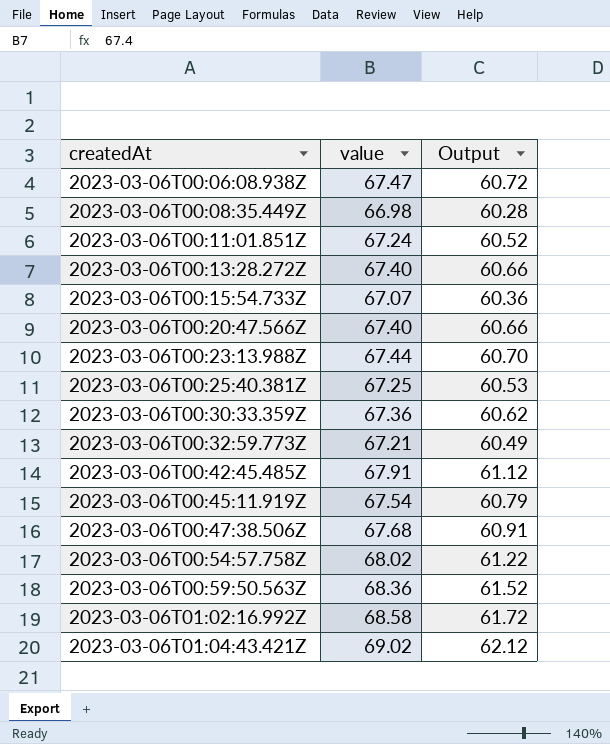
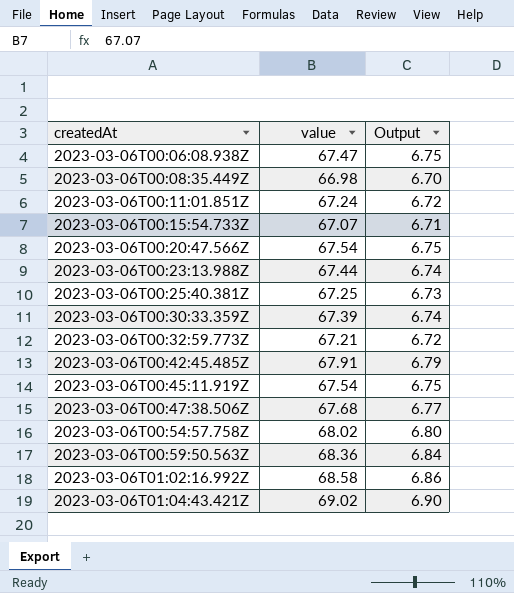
column Output | formula: [value] * 0.9 -> [value] * 0.1
row 2023-03-06T00:13:28.272Z: 67.40 | 60.66 -> none
2023-03-06T00:20:47.566Z | value: 67.40 -> 67.54
2023-03-06T00:30:33.359Z | value: 67.36 -> 67.39

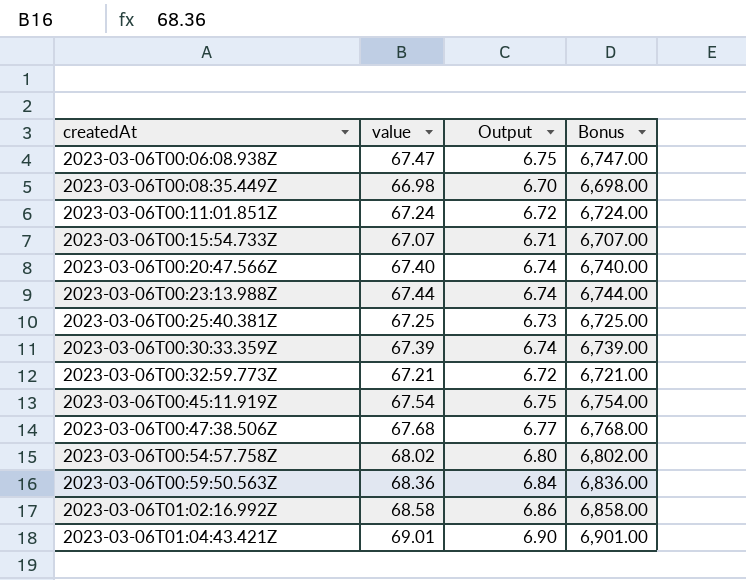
column Bonus | formula: none -> [value] * 100
row 2023-03-06T00:42:45.485Z: 67.91 | 6.79 -> none
2023-03-06T00:20:47.566Z | value: 67.54 -> 67.40
2023-03-06T00:20:47.566Z | Output: 6.75 -> 6.74
2023-03-06T01:04:43.421Z | value: 69.02 -> 69.01

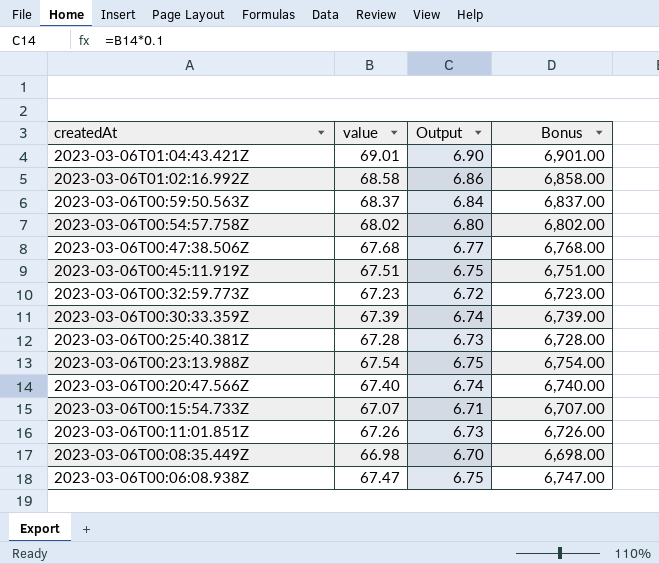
row order: createdAt ascending -> createdAt descending
2023-03-06T00:59:50.563Z | value: 68.36 -> 68.37
2023-03-06T00:59:50.563Z | Bonus: 6,836.00 -> 6,837.00
2023-03-06T00:45:11.919Z | value: 67.54 -> 67.51
2023-03-06T00:45:11.919Z | Bonus: 6,754.00 -> 6,751.00
2023-03-06T00:32:59.773Z | value: 67.21 -> 67.23
2023-03-06T00:32:59.773Z | Bonus: 6,721.00 -> 6,723.00
2023-03-06T00:25:40.381Z | value: 67.25 -> 67.28
2023-03-06T00:25:40.381Z | Bonus: 6,725.00 -> 6,728.00
2023-03-06T00:23:13.988Z | value: 67.44 -> 67.54
2023-03-06T00:23:13.988Z | Output: 6.74 -> 6.75
2023-03-06T00:23:13.988Z | Bonus: 6,744.00 -> 6,754.00
2023-03-06T00:11:01.851Z | value: 67.24 -> 67.26
2023-03-06T00:11:01.851Z | Output: 6.72 -> 6.73
2023-03-06T00:11:01.851Z | Bonus: 6,724.00 -> 6,726.00

